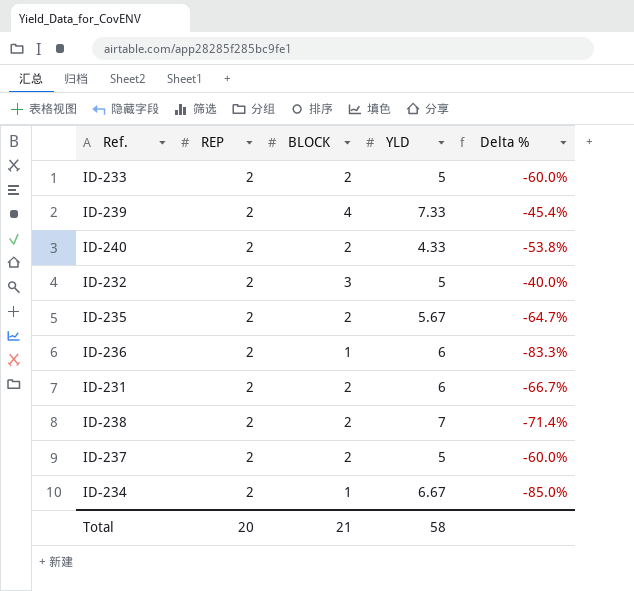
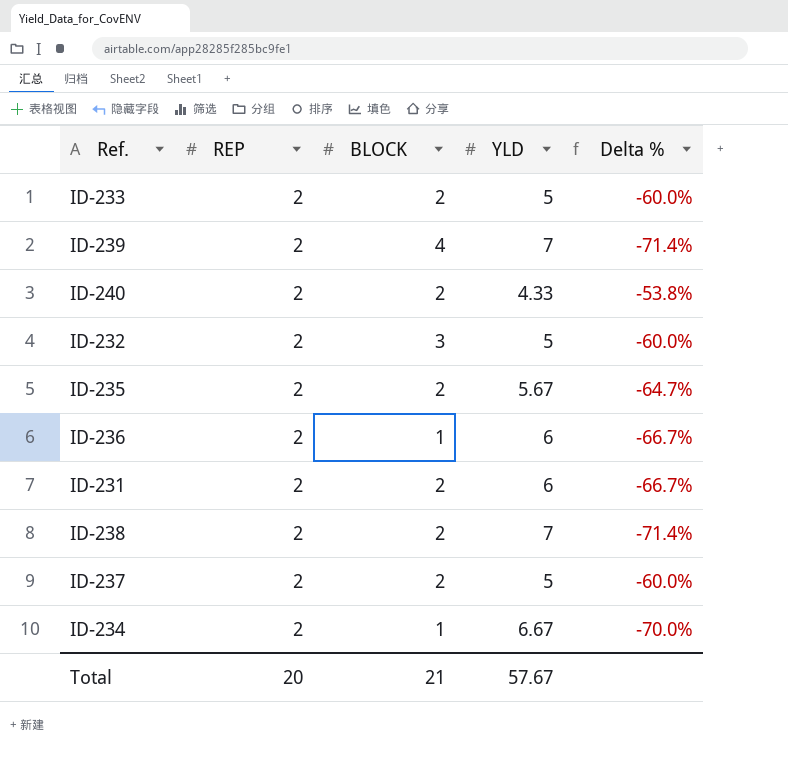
column Delta % | formula: ([BLOCK] - [YLD]) / [YLD] -> ([REP] - [YLD]) / [YLD]
ID-239 | YLD: 7.33 -> 7
Total | YLD: 58 -> 57.67

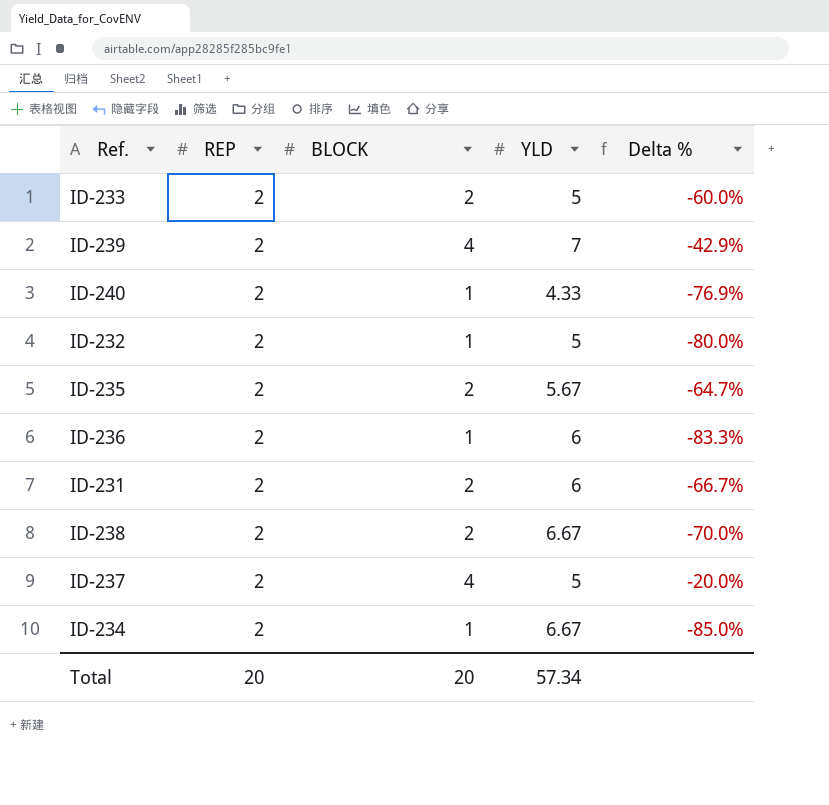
column Delta % | formula: ([REP] - [YLD]) / [YLD] -> ([BLOCK] - [YLD]) / [YLD]
ID-240 | BLOCK: 2 -> 1
ID-232 | BLOCK: 3 -> 1
ID-238 | YLD: 7 -> 6.67
ID-237 | BLOCK: 2 -> 4
Total | BLOCK: 21 -> 20
Total | YLD: 57.67 -> 57.34

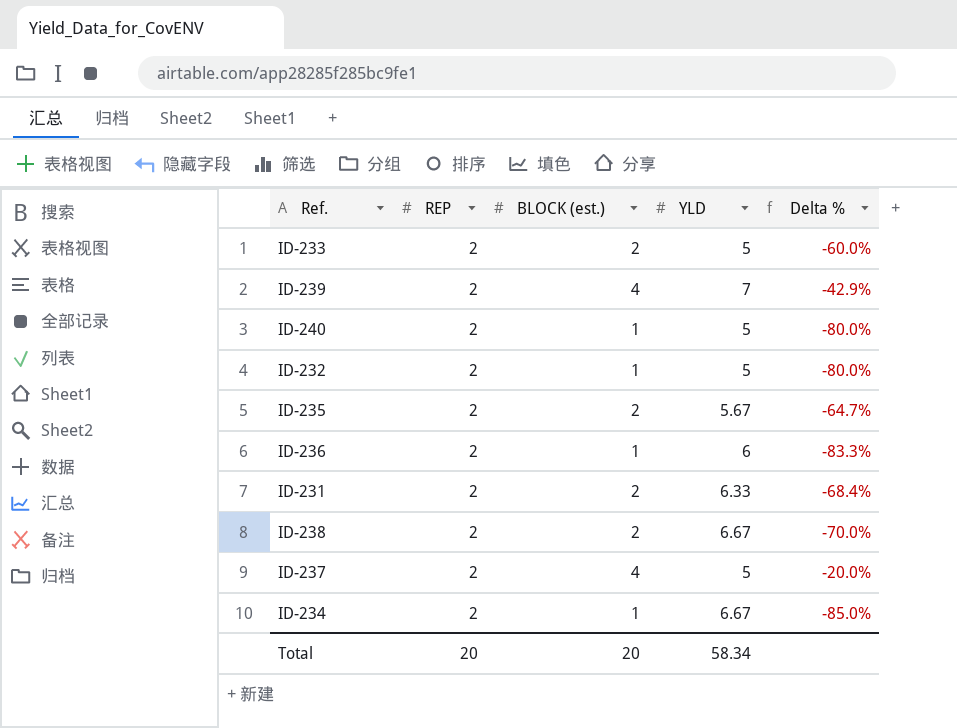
column name: BLOCK -> BLOCK (est.)
ID-240 | YLD: 4.33 -> 5
ID-240 | Delta %: -76.9% -> -80.0%
ID-231 | YLD: 6 -> 6.33
ID-231 | Delta %: -66.7% -> -68.4%
Total | YLD: 57.34 -> 58.34

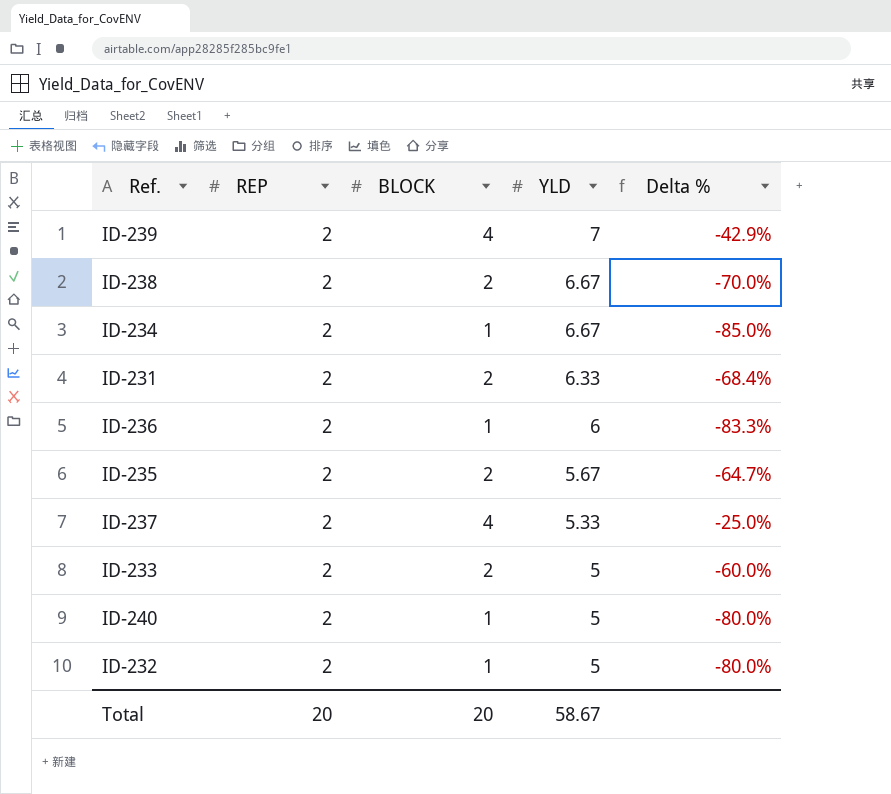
row order: none -> YLD descending
column name: BLOCK (est.) -> BLOCK
ID-237 | YLD: 5 -> 5.33
ID-237 | Delta %: -20.0% -> -25.0%
Total | YLD: 58.34 -> 58.67

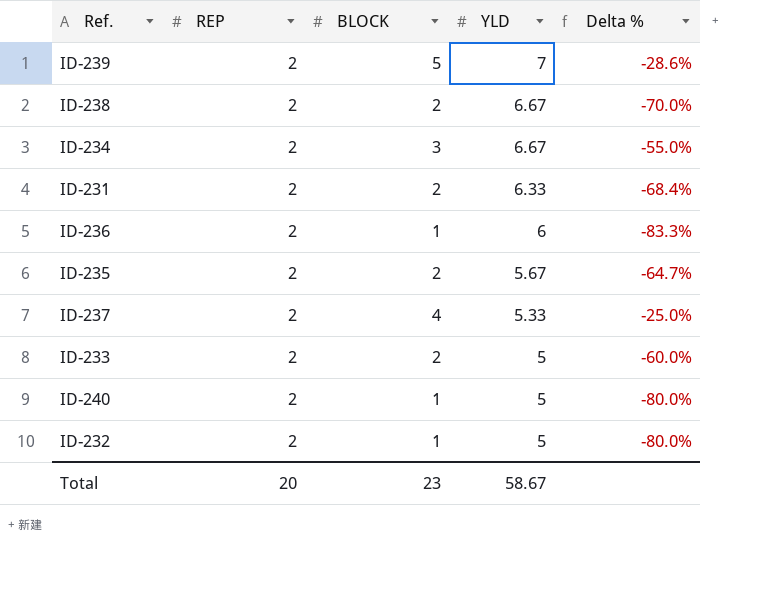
ID-239 | BLOCK: 4 -> 5
ID-239 | Delta %: -42.9% -> -28.6%
ID-234 | BLOCK: 1 -> 3
ID-234 | Delta %: -85.0% -> -55.0%
Total | BLOCK: 20 -> 23

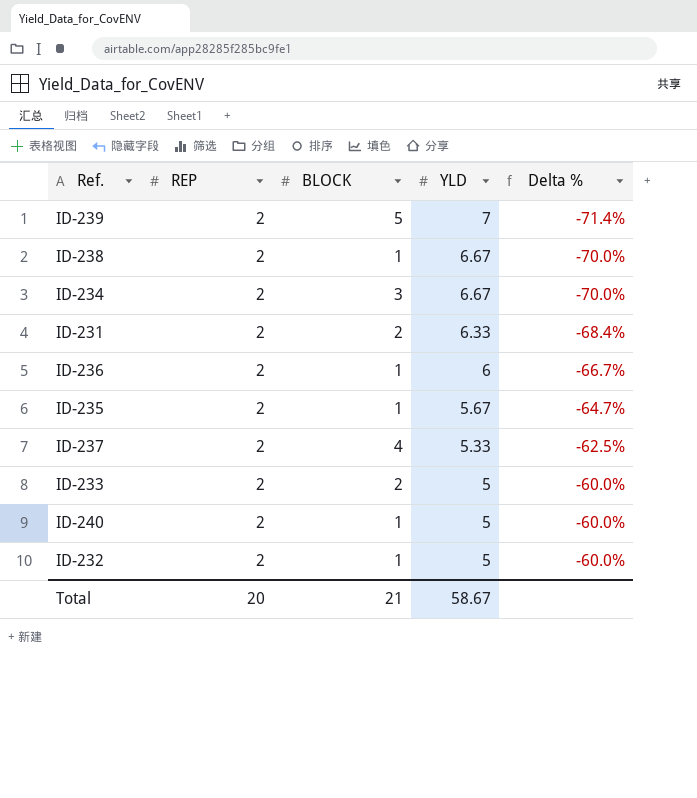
column Delta % | formula: ([BLOCK] - [YLD]) / [YLD] -> ([REP] - [YLD]) / [YLD]
ID-238 | BLOCK: 2 -> 1
ID-235 | BLOCK: 2 -> 1
Total | BLOCK: 23 -> 21

